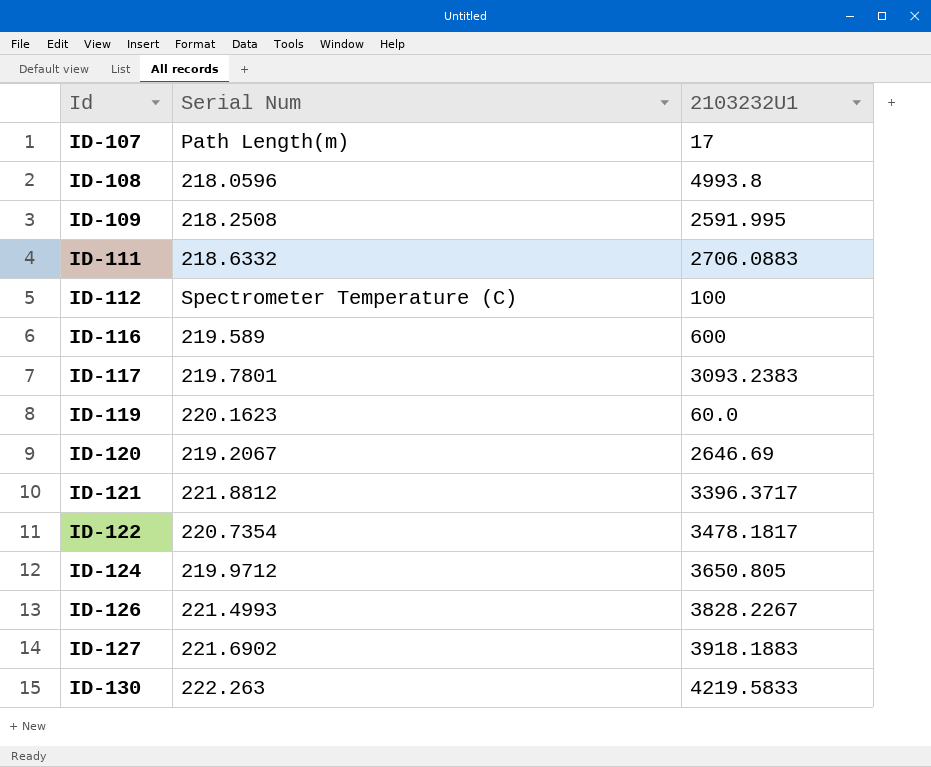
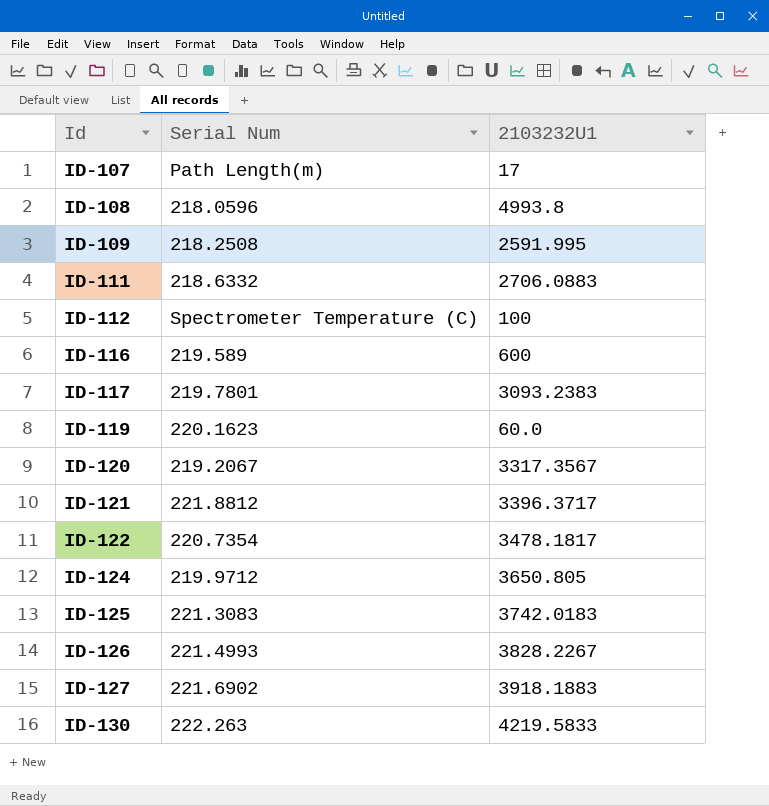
ID-120 | 2103232U1: 2646.69 -> 3317.3567
row ID-125: none -> 221.3083 | 3742.0183

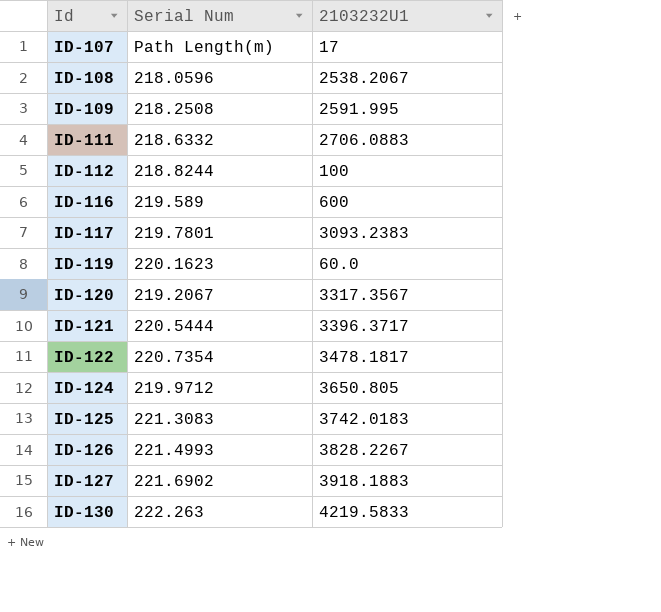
ID-108 | 2103232U1: 4993.8 -> 2538.2067
ID-112 | Serial Num: Spectrometer Temperature (C) -> 218.8244
ID-121 | Serial Num: 221.8812 -> 220.5444

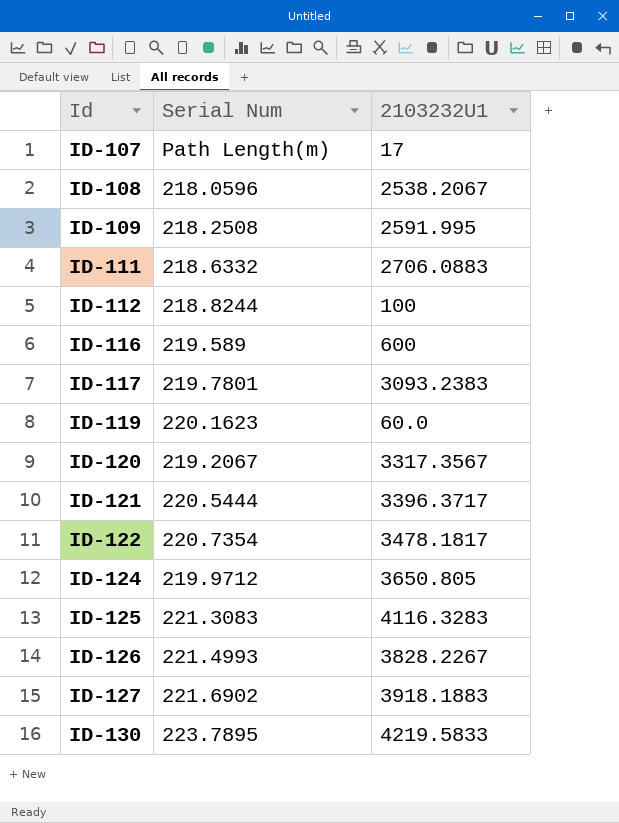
ID-125 | 2103232U1: 3742.0183 -> 4116.3283
ID-130 | Serial Num: 222.263 -> 223.7895

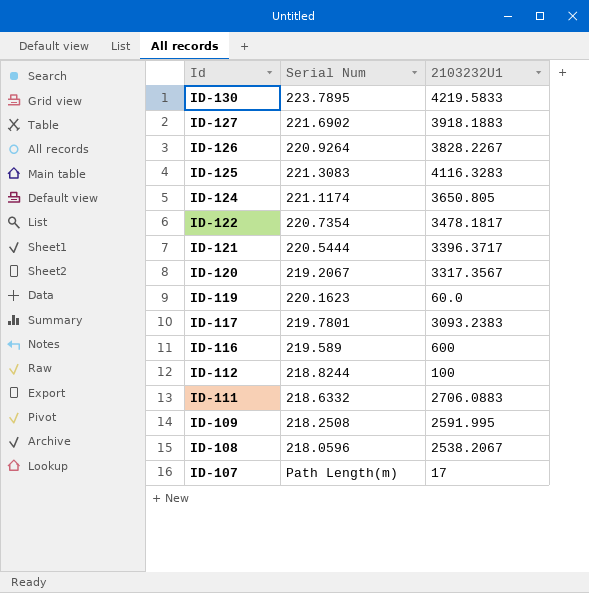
row order: Id ascending -> Id descending
ID-126 | Serial Num: 221.4993 -> 220.9264
ID-124 | Serial Num: 219.9712 -> 221.1174

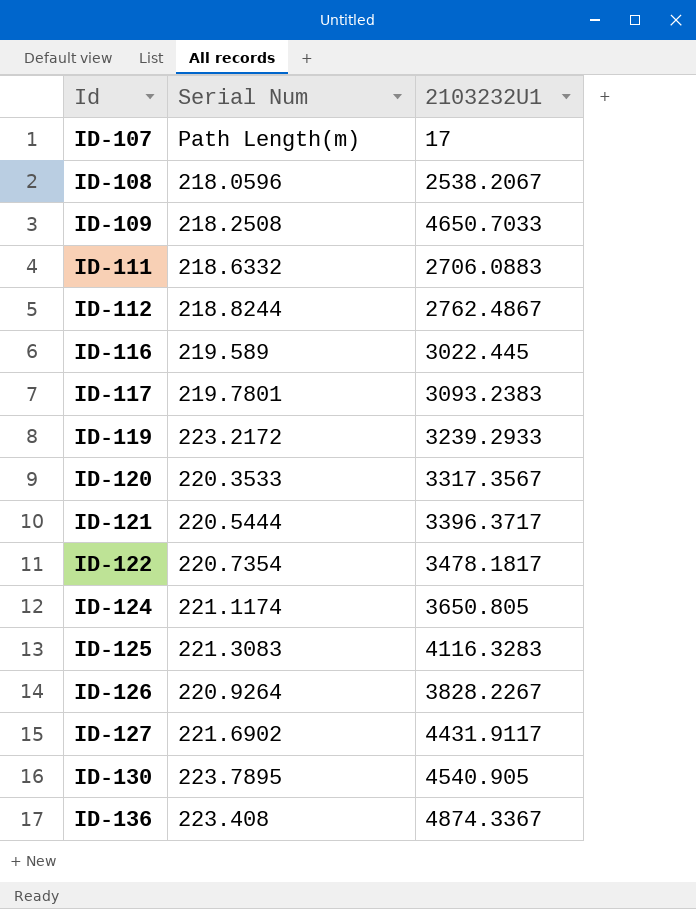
row order: Id descending -> Id ascending
ID-109 | 2103232U1: 2591.995 -> 4650.7033
ID-112 | 2103232U1: 100 -> 2762.4867
ID-116 | 2103232U1: 600 -> 3022.445
ID-119 | Serial Num: 220.1623 -> 223.2172
ID-119 | 2103232U1: 60.0 -> 3239.2933
ID-120 | Serial Num: 219.2067 -> 220.3533
ID-127 | 2103232U1: 3918.1883 -> 4431.9117
ID-130 | 2103232U1: 4219.5833 -> 4540.905
row ID-136: none -> 223.408 | 4874.3367

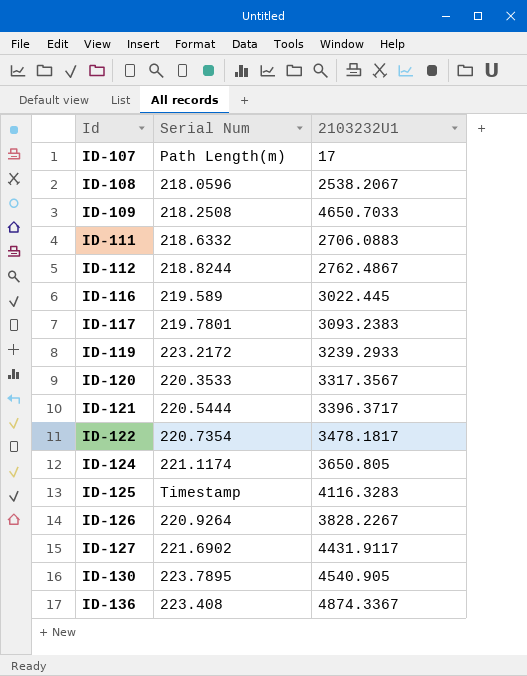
ID-125 | Serial Num: 221.3083 -> Timestamp

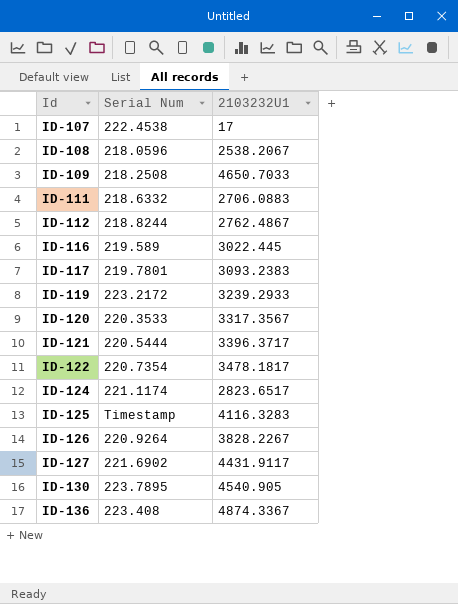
ID-107 | Serial Num: Path Length(m) -> 222.4538
ID-124 | 2103232U1: 3650.805 -> 2823.6517

